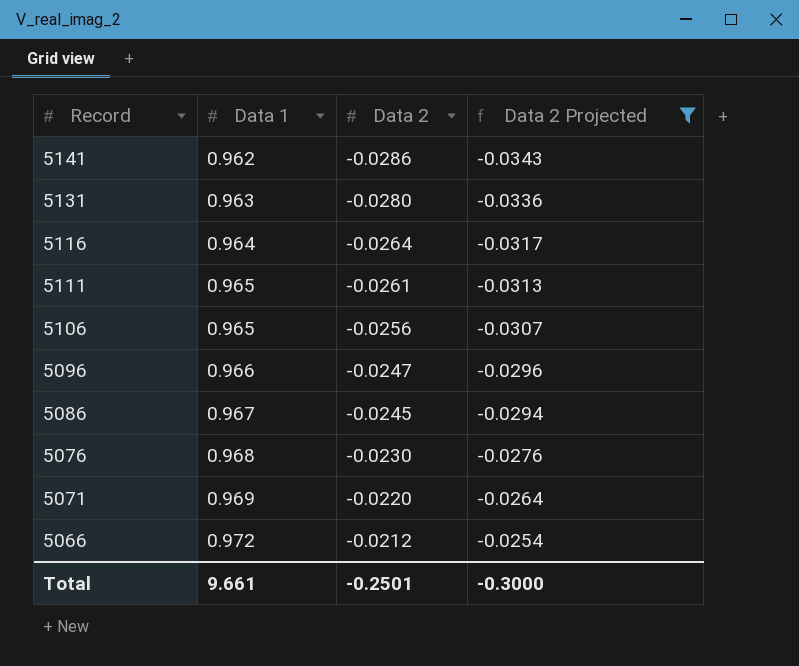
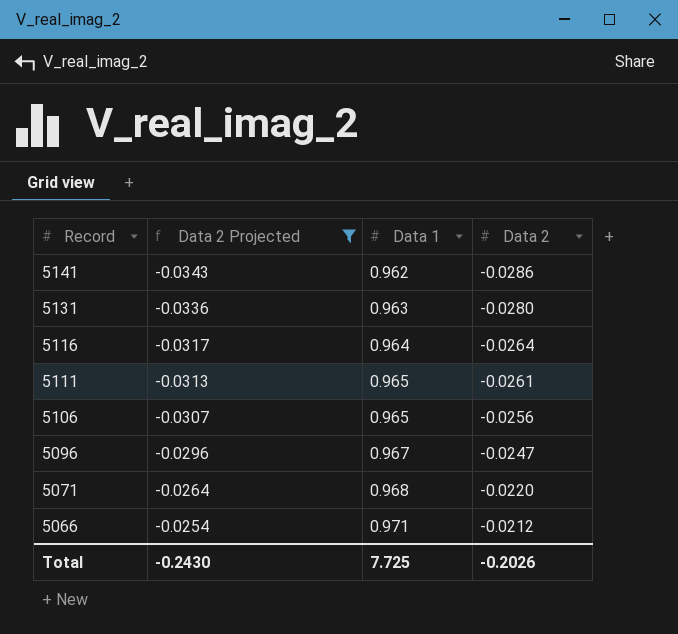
column Data 2 Projected | position: 4 -> 2
row 5086: 0.967 | -0.0245 | -0.0294 -> none
row 5076: 0.968 | -0.0230 | -0.0276 -> none
5096 | Data 1: 0.966 -> 0.967
5071 | Data 1: 0.969 -> 0.968
5066 | Data 1: 0.972 -> 0.971
Total | Data 2 Projected: -0.3000 -> -0.2430
Total | Data 1: 9.661 -> 7.725
Total | Data 2: -0.2501 -> -0.2026

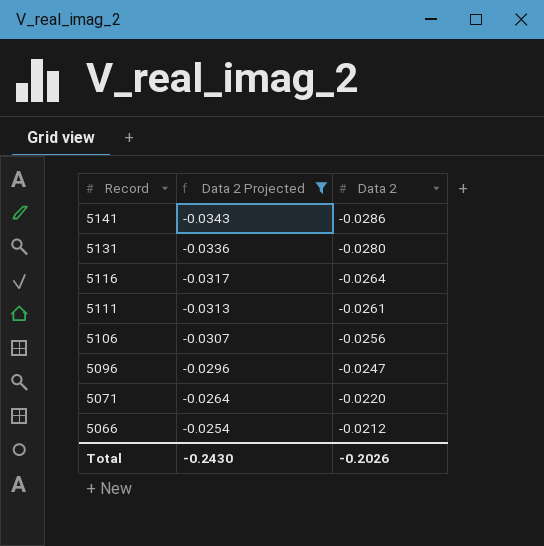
column Data 1 | position: 3 -> none

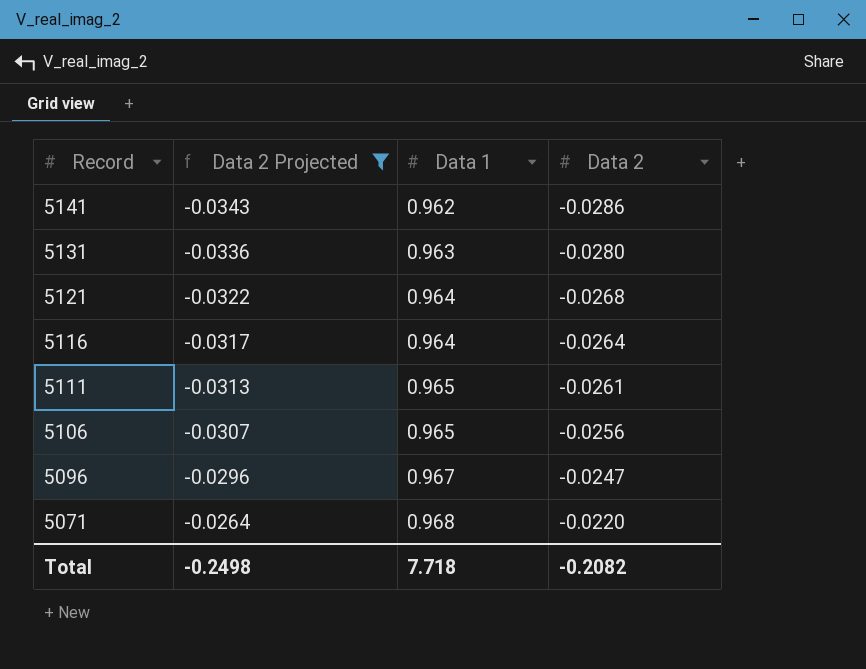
column Data 1 | position: none -> 3
row 5066: -0.0254 | -0.0212 -> none
row 5121: none -> -0.0322 | 0.964 | -0.0268
Total | Data 2 Projected: -0.2430 -> -0.2498
Total | Data 2: -0.2026 -> -0.2082

